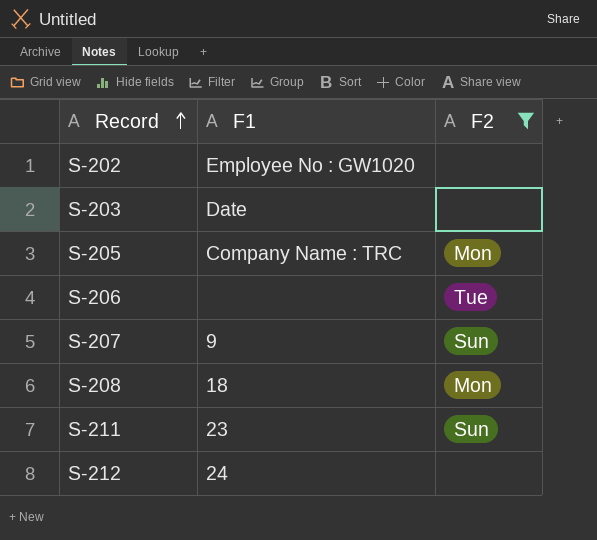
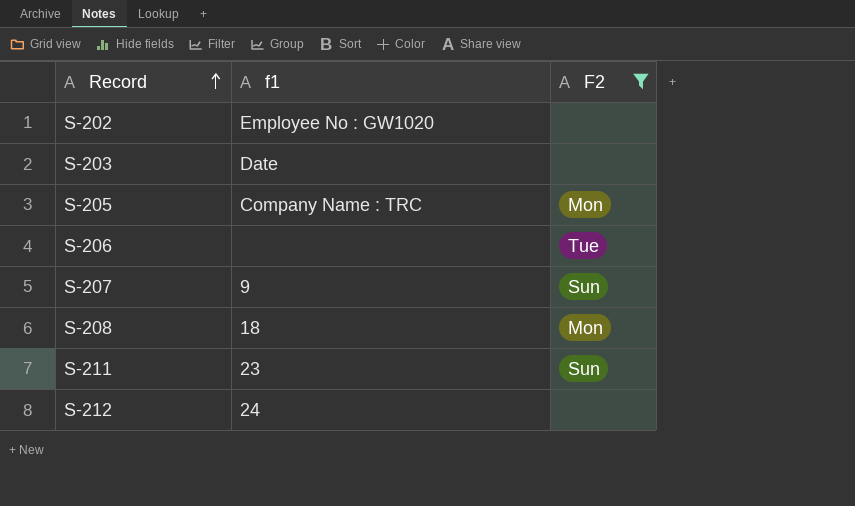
column name: F1 -> f1

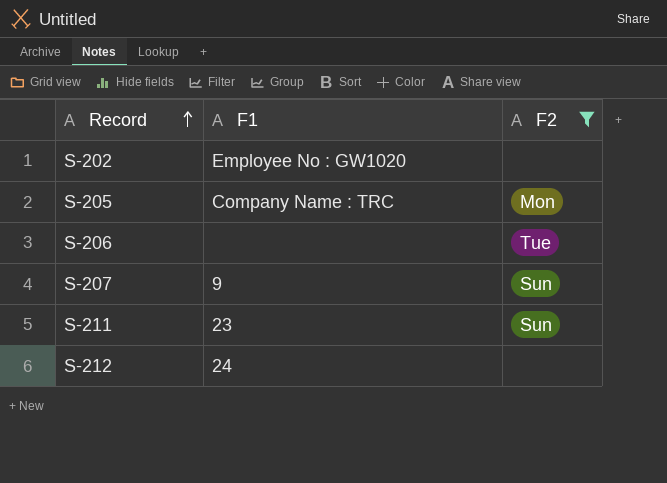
column name: f1 -> F1
row S-203: Date | none -> none
row S-208: 18 | Mon -> none

